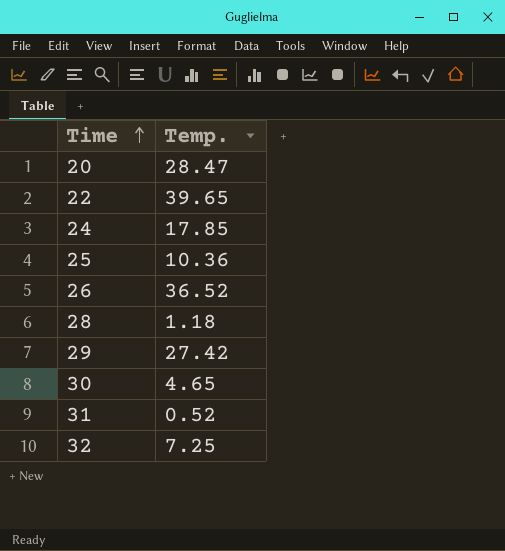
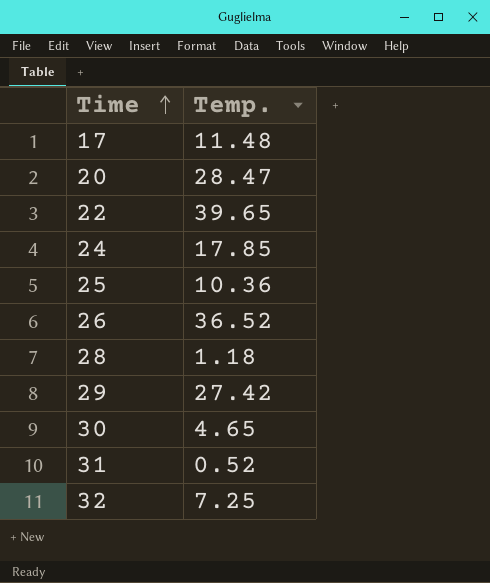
row 17: none -> 11.48

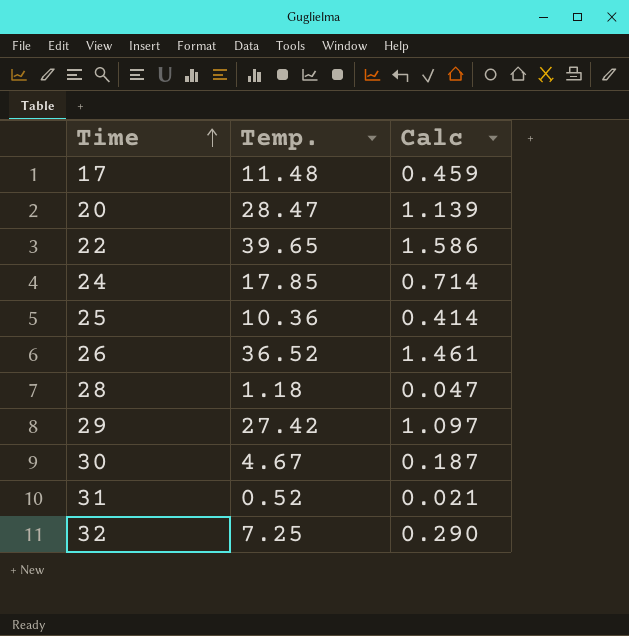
column Calc | formula: none -> [Temp.] * 0.04
30 | Temp.: 4.65 -> 4.67

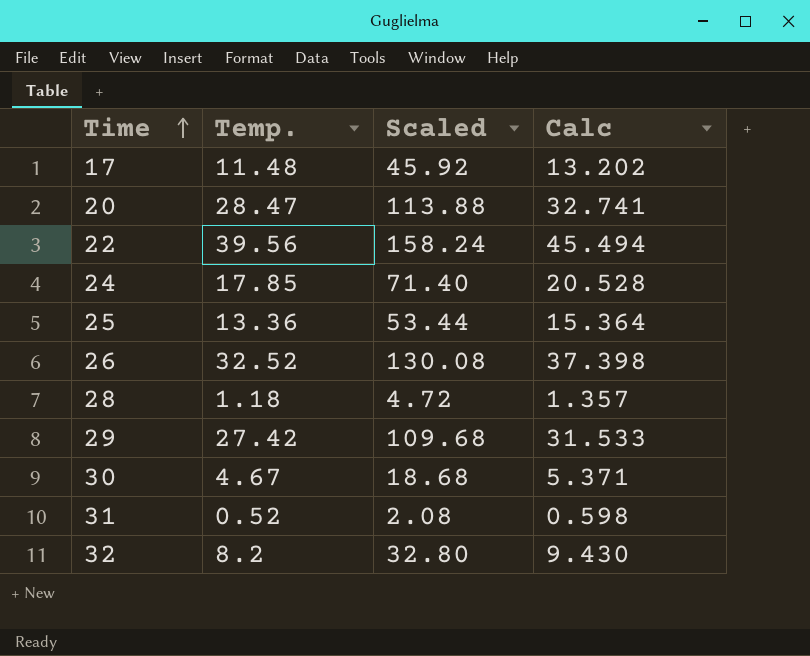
column Scaled | formula: none -> [Temp.] * 4
column Calc | formula: [Temp.] * 0.04 -> [Temp.] * 1.15
22 | Temp.: 39.65 -> 39.56
25 | Temp.: 10.36 -> 13.36
26 | Temp.: 36.52 -> 32.52
32 | Temp.: 7.25 -> 8.2

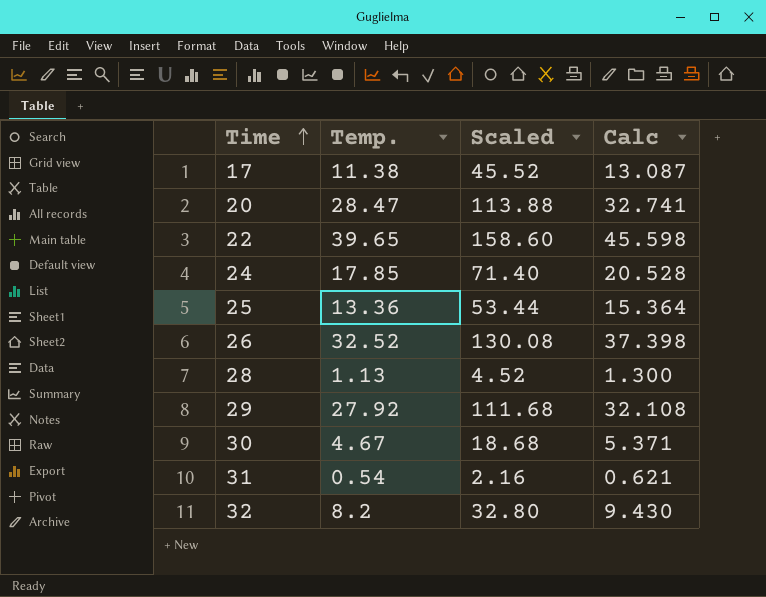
17 | Temp.: 11.48 -> 11.38
17 | Scaled: 45.92 -> 45.52
17 | Calc: 13.202 -> 13.087
22 | Temp.: 39.56 -> 39.65
22 | Scaled: 158.24 -> 158.60
22 | Calc: 45.494 -> 45.598
28 | Temp.: 1.18 -> 1.13
28 | Scaled: 4.72 -> 4.52
28 | Calc: 1.357 -> 1.300
29 | Temp.: 27.42 -> 27.92
29 | Scaled: 109.68 -> 111.68
29 | Calc: 31.533 -> 32.108
31 | Temp.: 0.52 -> 0.54
31 | Scaled: 2.08 -> 2.16
31 | Calc: 0.598 -> 0.621

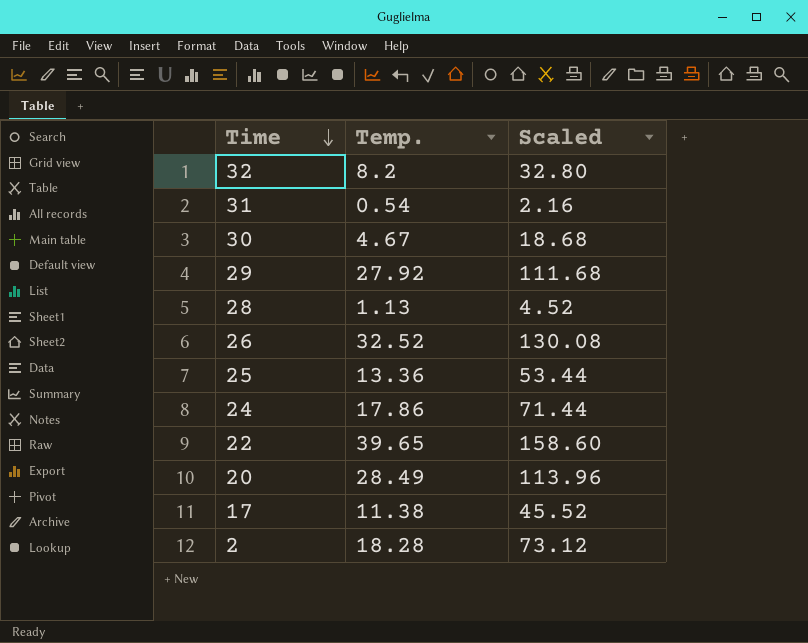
row order: Time ascending -> Time descending
column Calc | formula: [Temp.] * 1.15 -> none
24 | Temp.: 17.85 -> 17.86
24 | Scaled: 71.40 -> 71.44
20 | Temp.: 28.47 -> 28.49
20 | Scaled: 113.88 -> 113.96
row 2: none -> 18.28 | 73.12

